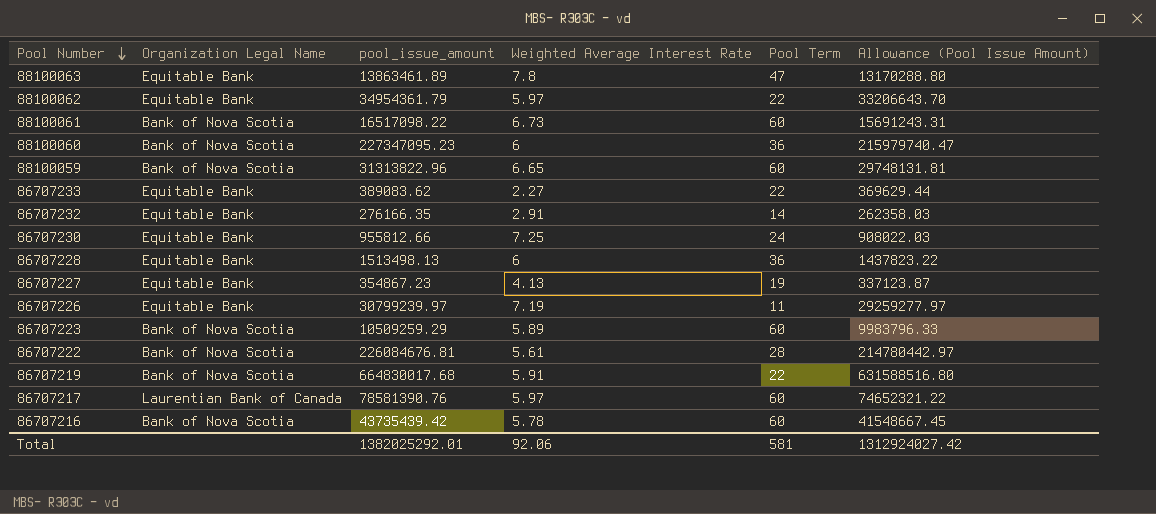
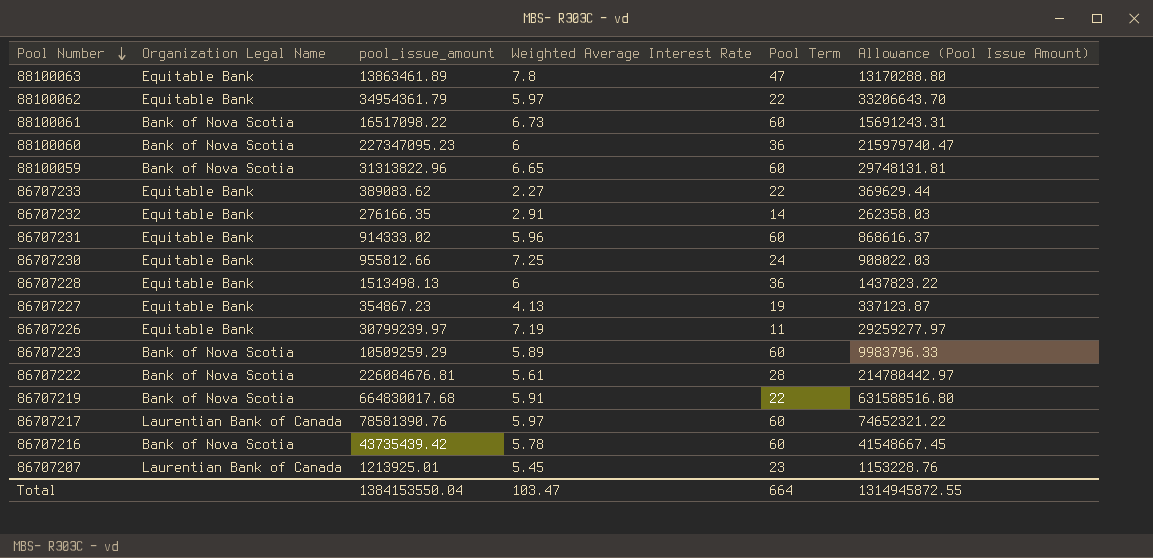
row 86707231: none -> Equitable Bank | 914333.02 | 5.96 | 60 | 868616.37
row 86707207: none -> Laurentian Bank of Canada | 1213925.01 | 5.45 | 23 | 1153228.76
Total | pool_issue_amount: 1382025292.01 -> 1384153550.04
Total | Weighted Average Interest Rate: 92.06 -> 103.47
Total | Pool Term: 581 -> 664
Total | Allowance (Pool Issue Amount): 1312924027.42 -> 1314945872.55

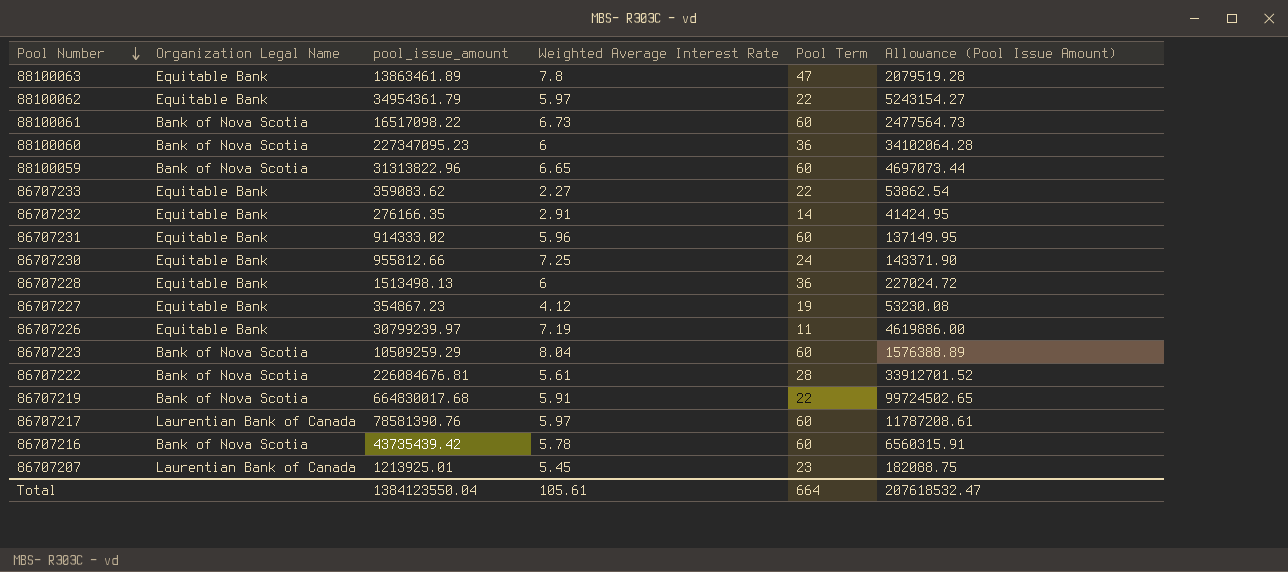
column Allowance (Pool Issue Amount) | formula: [pool_issue_amount] * 0.95 -> [pool_issue_amount] * 0.15
86707233 | pool_issue_amount: 389083.62 -> 359083.62
86707227 | Weighted Average Interest Rate: 4.13 -> 4.12
86707223 | Weighted Average Interest Rate: 5.89 -> 8.04
Total | pool_issue_amount: 1384153550.04 -> 1384123550.04
Total | Weighted Average Interest Rate: 103.47 -> 105.61
Total | Allowance (Pool Issue Amount): 1314945872.55 -> 207618532.47

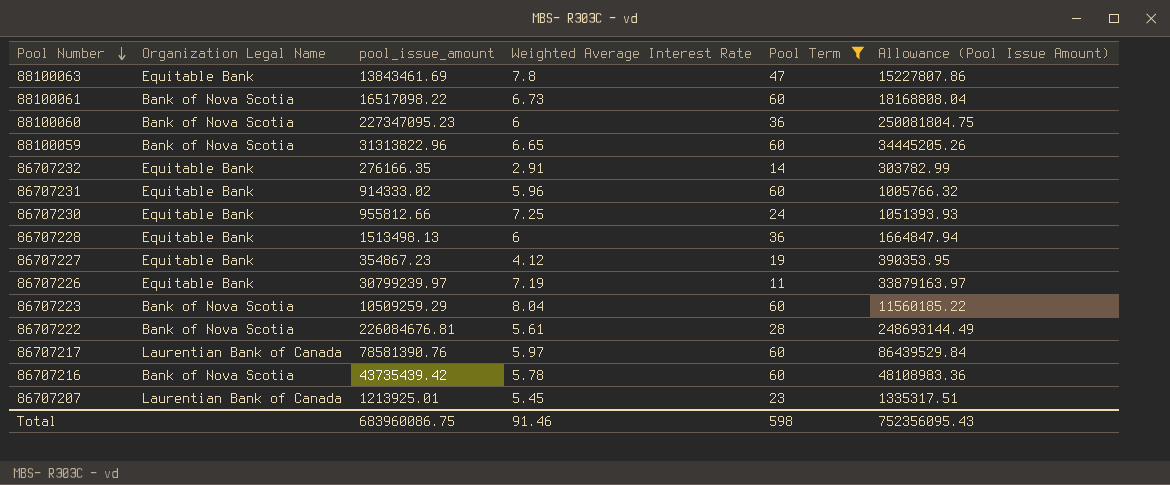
filter: none -> Pool Term != 22
column Allowance (Pool Issue Amount) | formula: [pool_issue_amount] * 0.15 -> [pool_issue_amount] * 1.1
88100063 | pool_issue_amount: 13863461.89 -> 13843461.69
Total | pool_issue_amount: 1384123550.04 -> 683960086.75
Total | Weighted Average Interest Rate: 105.61 -> 91.46
Total | Pool Term: 664 -> 598
Total | Allowance (Pool Issue Amount): 207618532.47 -> 752356095.43

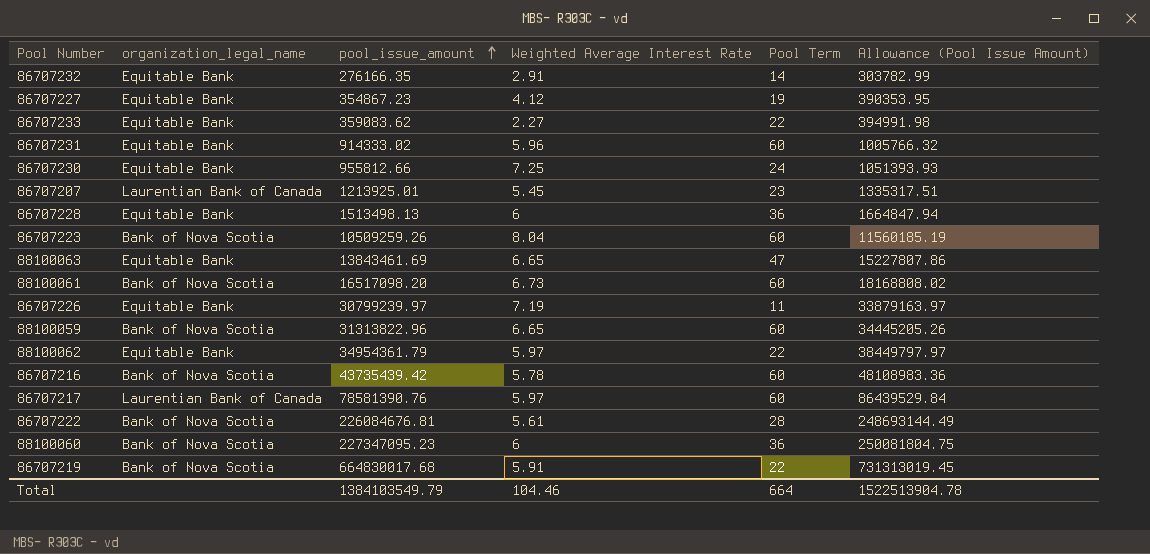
filter: Pool Term != 22 -> none
row order: Pool Number descending -> pool_issue_amount ascending
column name: Organization Legal Name -> organization_legal_name
86707223 | pool_issue_amount: 10509259.29 -> 10509259.26
86707223 | Allowance (Pool Issue Amount): 11560185.22 -> 11560185.19
88100063 | Weighted Average Interest Rate: 7.8 -> 6.65
88100061 | pool_issue_amount: 16517098.22 -> 16517098.20
88100061 | Allowance (Pool Issue Amount): 18168808.04 -> 18168808.02
Total | pool_issue_amount: 683960086.75 -> 1384103549.79
Total | Weighted Average Interest Rate: 91.46 -> 104.46
Total | Pool Term: 598 -> 664
Total | Allowance (Pool Issue Amount): 752356095.43 -> 1522513904.78

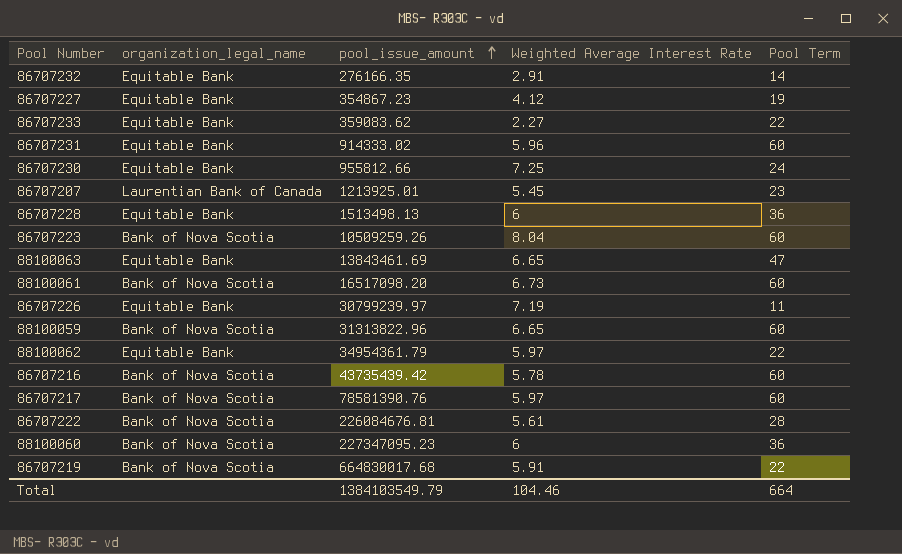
column Allowance (Pool Issue Amount) | formula: [pool_issue_amount] * 1.1 -> none
86707217 | organization_legal_name: Laurentian Bank of Canada -> Bank of Nova Scotia

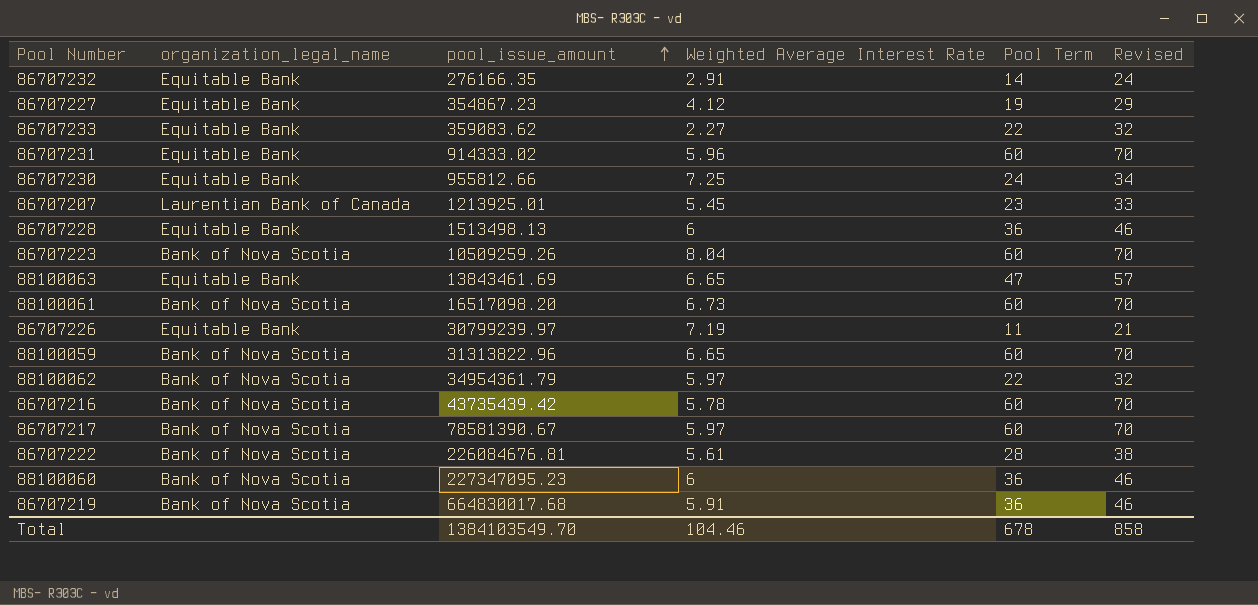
column Revised | formula: none -> [Pool Term] + 10
88100062 | organization_legal_name: Equitable Bank -> Bank of Nova Scotia
86707217 | pool_issue_amount: 78581390.76 -> 78581390.67
86707219 | Pool Term: 22 -> 36
Total | pool_issue_amount: 1384103549.79 -> 1384103549.70
Total | Pool Term: 664 -> 678

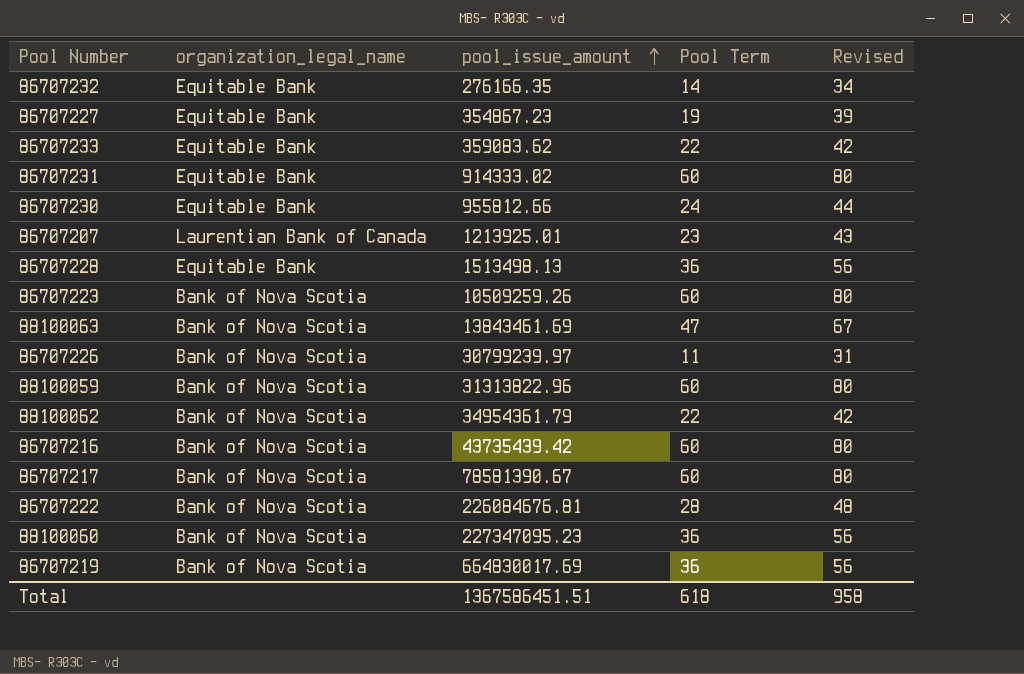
column Weighted Average Interest Rate | position: 4 -> none
column Revised | formula: [Pool Term] + 10 -> [Pool Term] + 20
row 88100061: Bank of Nova Scotia | 16517098.20 | 6.73 | 60 | 70 -> none
88100063 | organization_legal_name: Equitable Bank -> Bank of Nova Scotia
86707226 | organization_legal_name: Equitable Bank -> Bank of Nova Scotia
86707219 | pool_issue_amount: 664830017.68 -> 664830017.69
Total | pool_issue_amount: 1384103549.70 -> 1367586451.51
Total | Pool Term: 678 -> 618
Total | Revised: 858 -> 958

